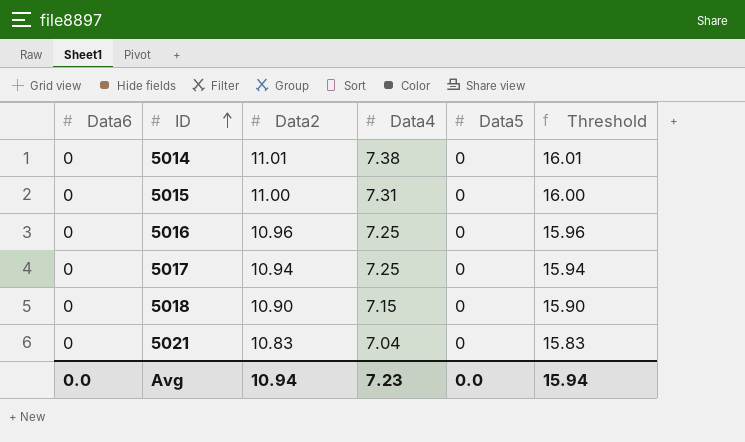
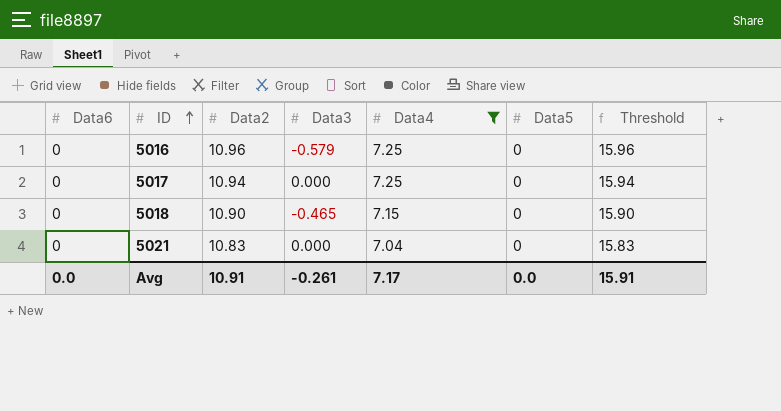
filter: none -> Data4 <= 7.25
column Data3 | position: none -> 4
Avg | Data2: 10.94 -> 10.91
Avg | Data4: 7.23 -> 7.17
Avg | Threshold: 15.94 -> 15.91

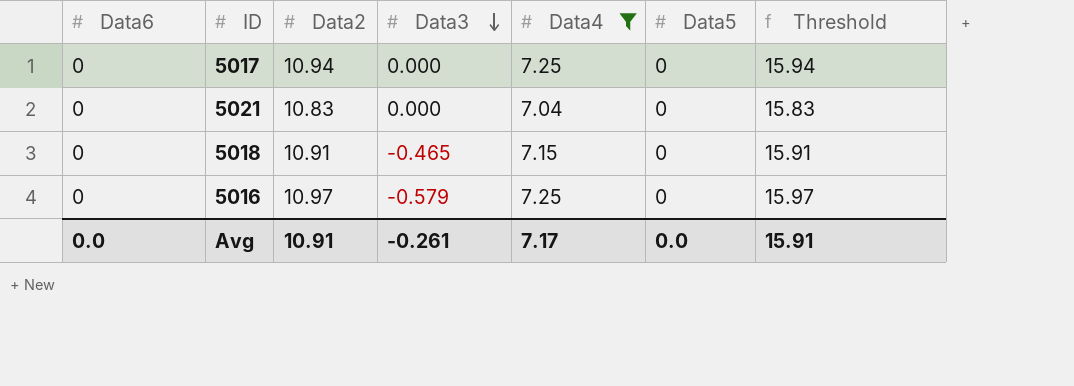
row order: ID ascending -> Data3 descending
5018 | Data2: 10.90 -> 10.91
5018 | Threshold: 15.90 -> 15.91
5016 | Data2: 10.96 -> 10.97
5016 | Threshold: 15.96 -> 15.97

